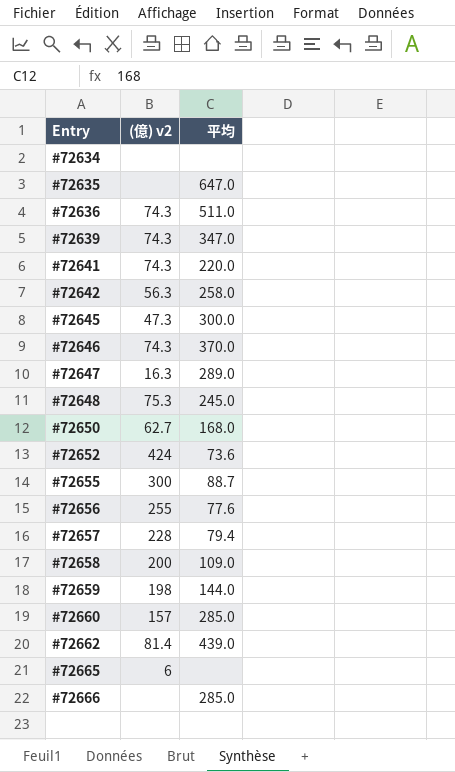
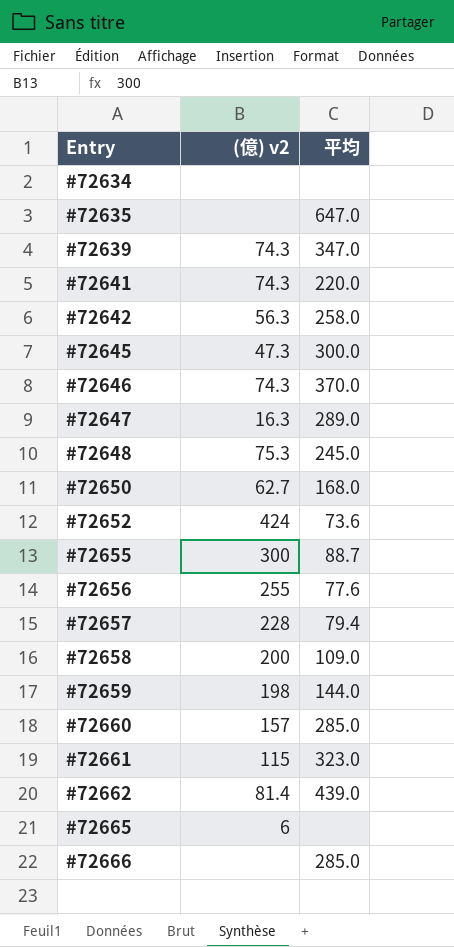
row #72636: 74.3 | 511.0 -> none
row #72661: none -> 115 | 323.0

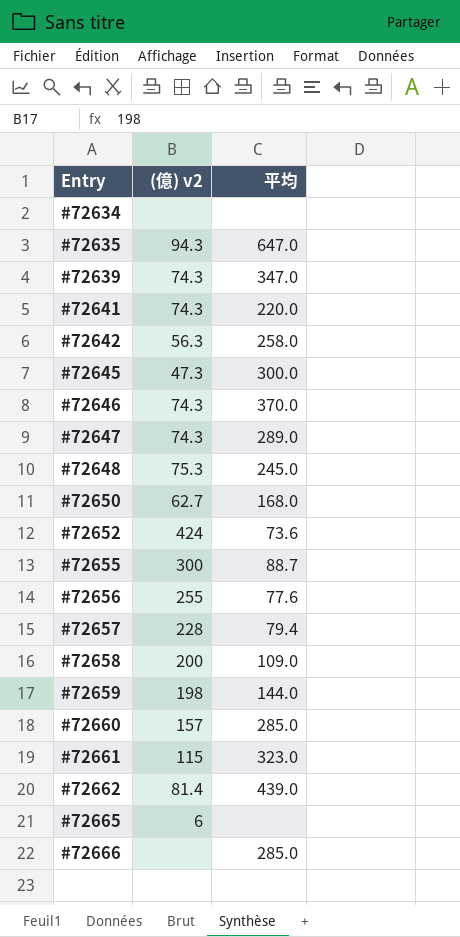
#72635 | (億) v2: none -> 94.3
#72647 | (億) v2: 16.3 -> 74.3

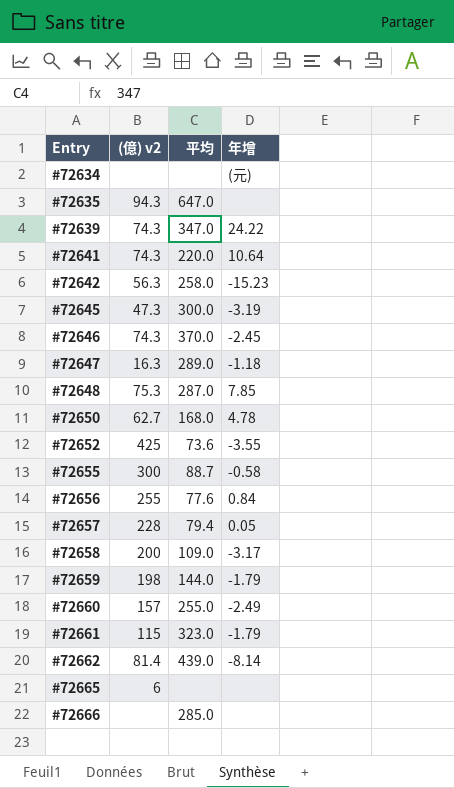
column 年增 | position: none -> 4
#72647 | (億) v2: 74.3 -> 16.3
#72648 | 平均: 245.0 -> 287.0
#72652 | (億) v2: 424 -> 425
#72660 | 平均: 285.0 -> 255.0

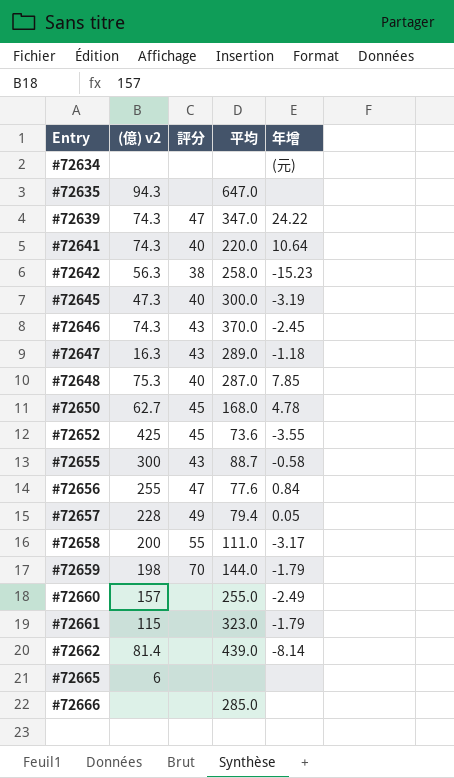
column 評分 | position: none -> 3
#72658 | 平均: 109.0 -> 111.0

